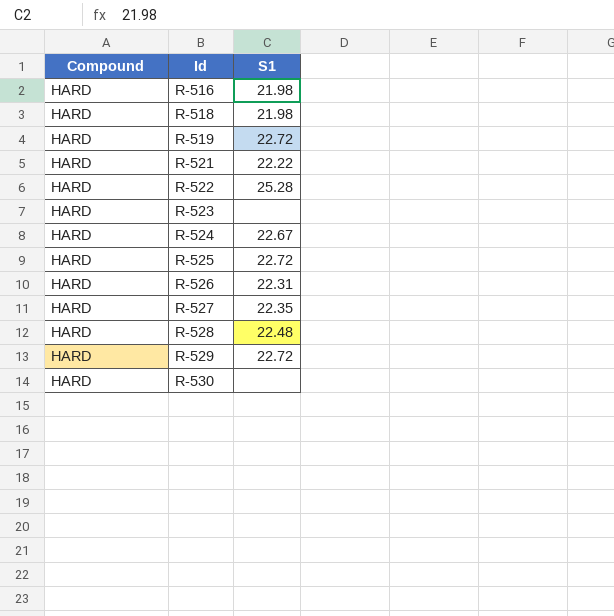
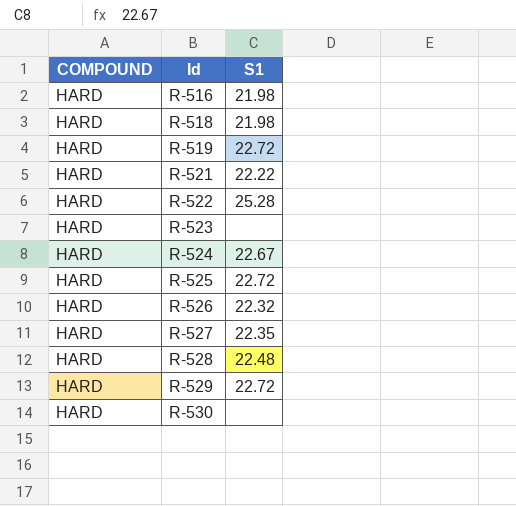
column name: Compound -> COMPOUND
R-526 | S1: 22.31 -> 22.32

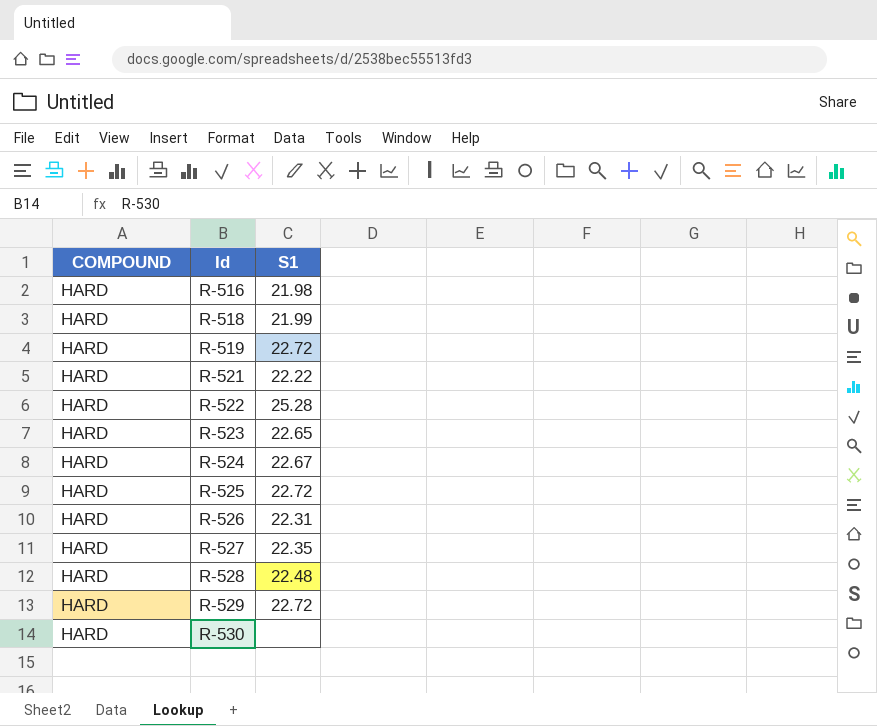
R-518 | S1: 21.98 -> 21.99
R-523 | S1: none -> 22.65
R-526 | S1: 22.32 -> 22.31

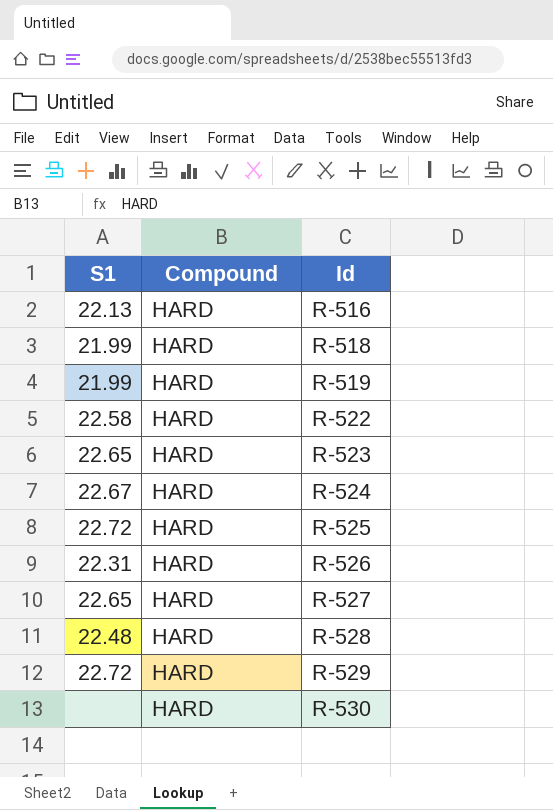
column S1 | position: 3 -> 1
column name: COMPOUND -> Compound
row R-521: HARD | 22.22 -> none
R-516 | S1: 21.98 -> 22.13
R-519 | S1: 22.72 -> 21.99
R-522 | S1: 25.28 -> 22.58
R-527 | S1: 22.35 -> 22.65

